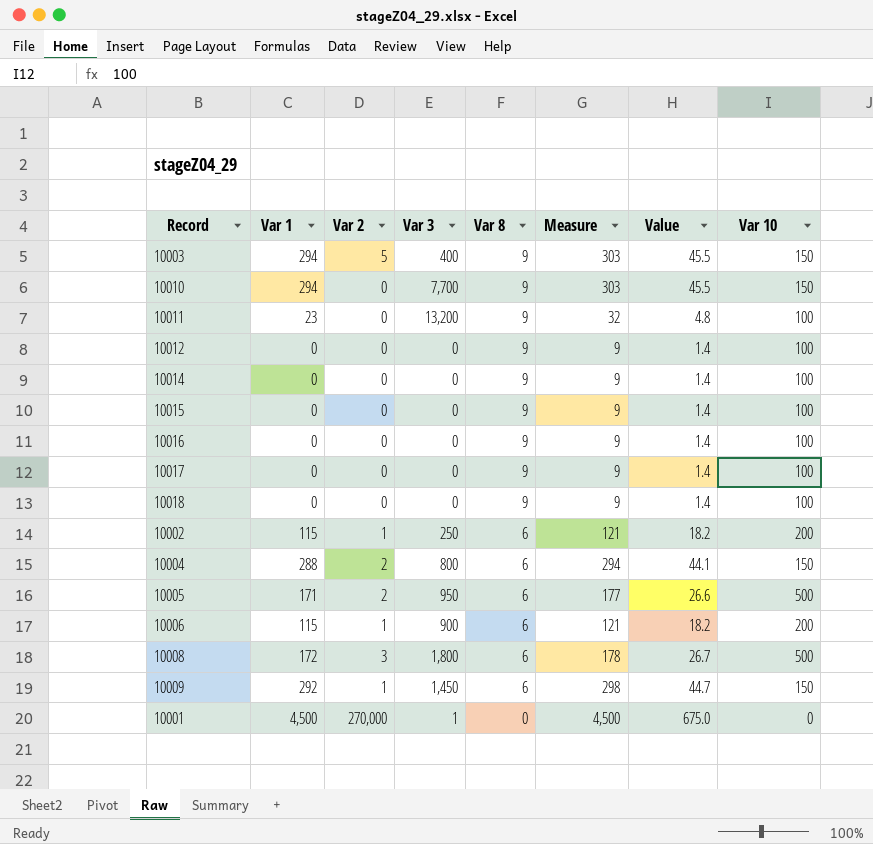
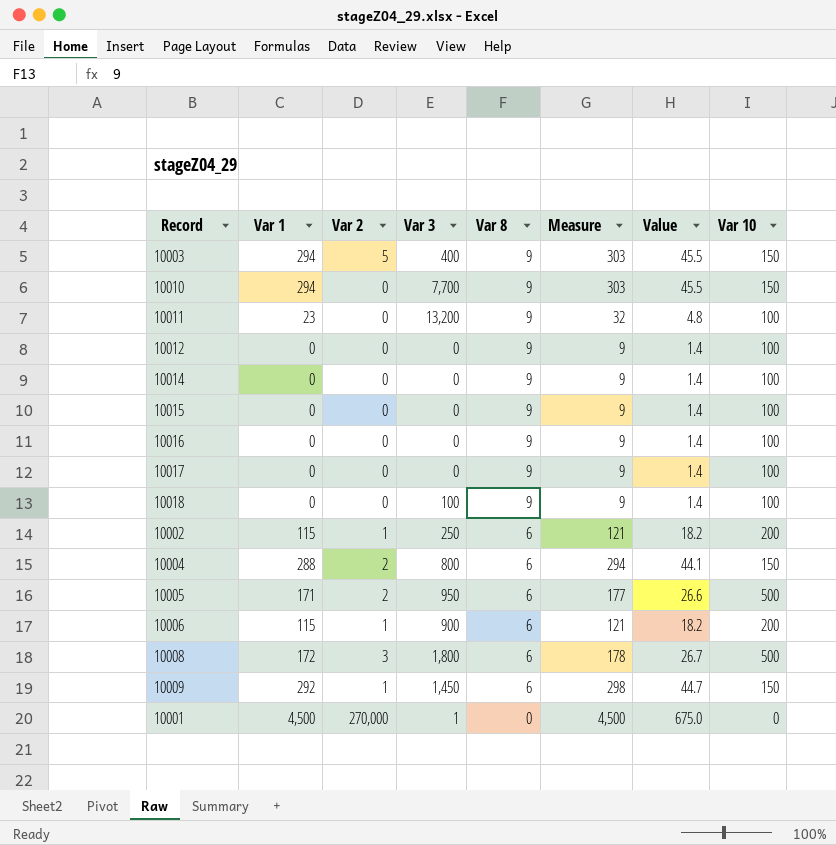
10018 | Var 3: 0 -> 100

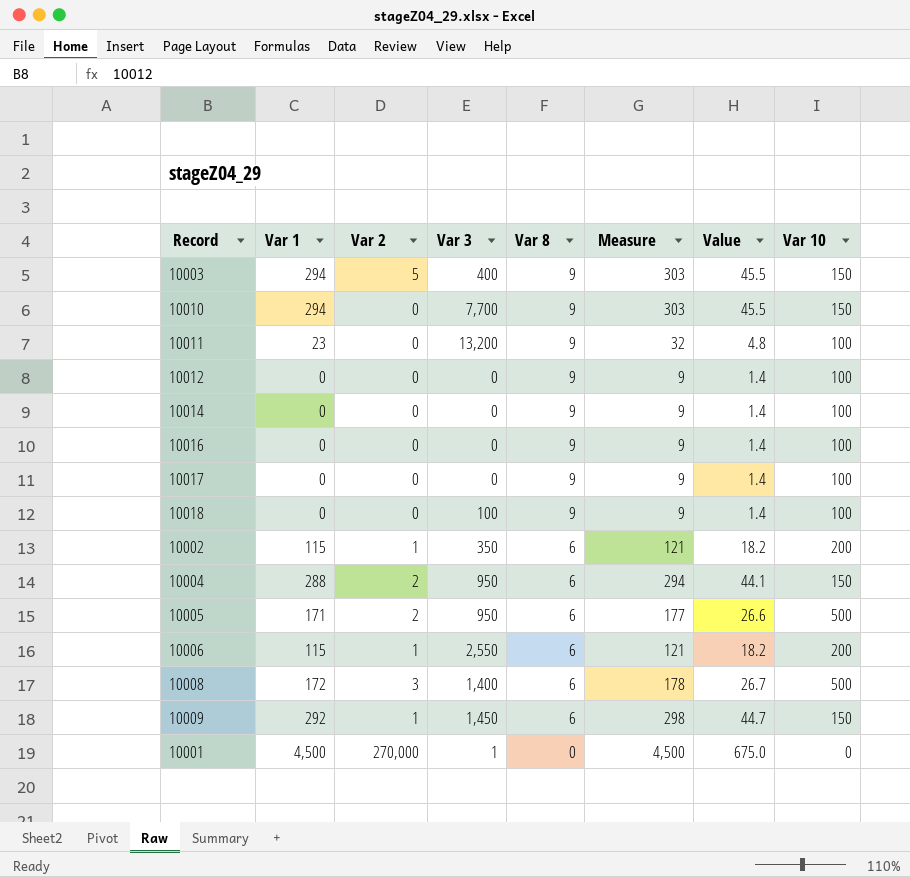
row 10015: 0 | 0 | 0 | 9 | 9 | 1.4 | 100 -> none
10002 | Var 3: 250 -> 350
10004 | Var 3: 800 -> 950
10006 | Var 3: 900 -> 2,550
10008 | Var 3: 1,800 -> 1,400

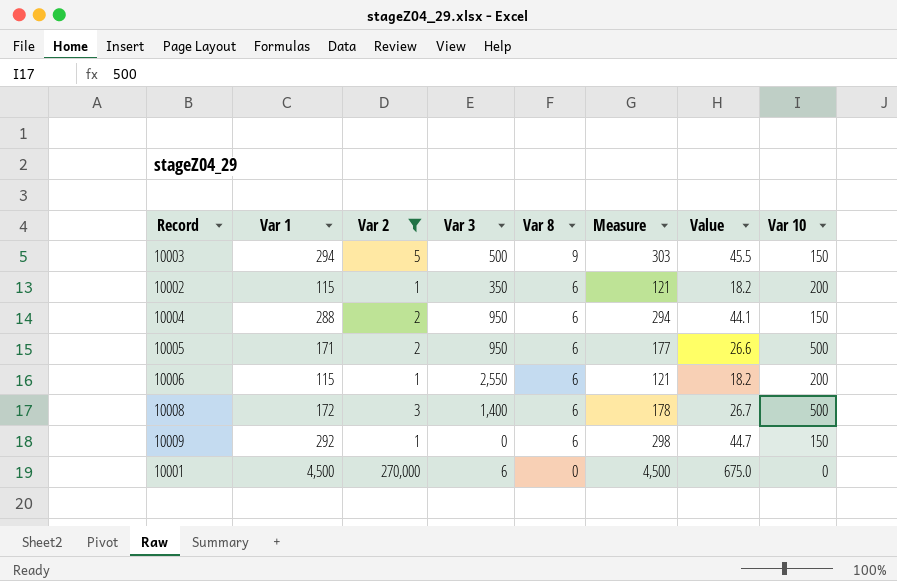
filter: none -> Var 2 != 0
10003 | Var 3: 400 -> 500
10009 | Var 3: 1,450 -> 0
10001 | Var 3: 1 -> 6

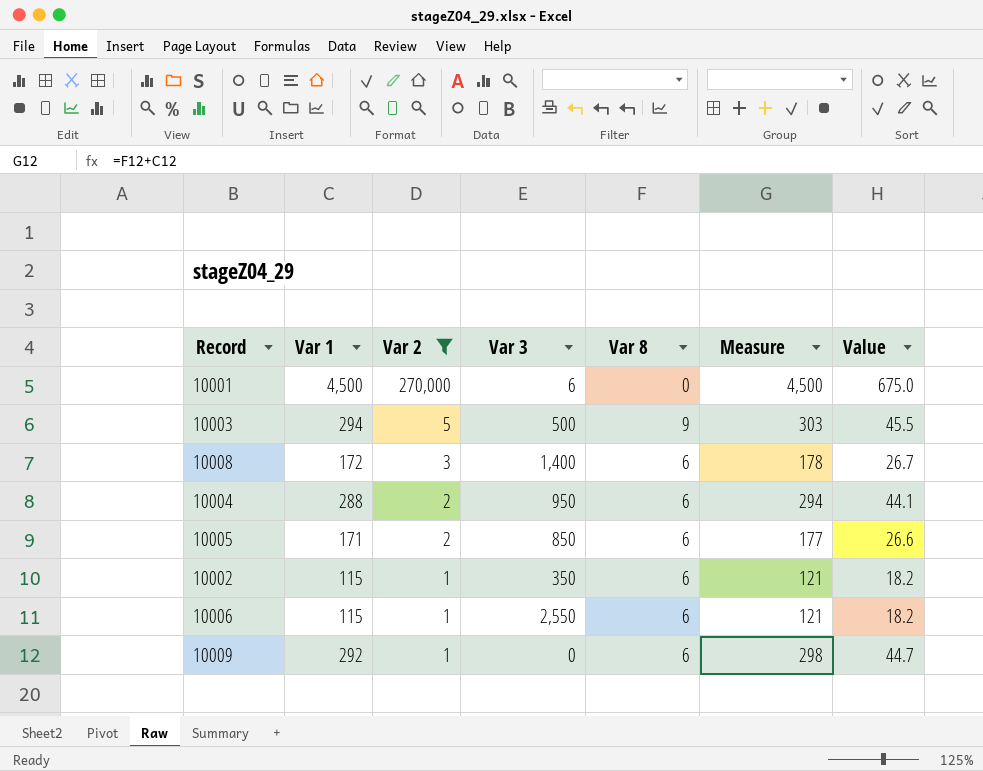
row order: Var 8 descending -> Var 2 descending
column Var 10 | position: 8 -> none
10005 | Var 3: 950 -> 850

